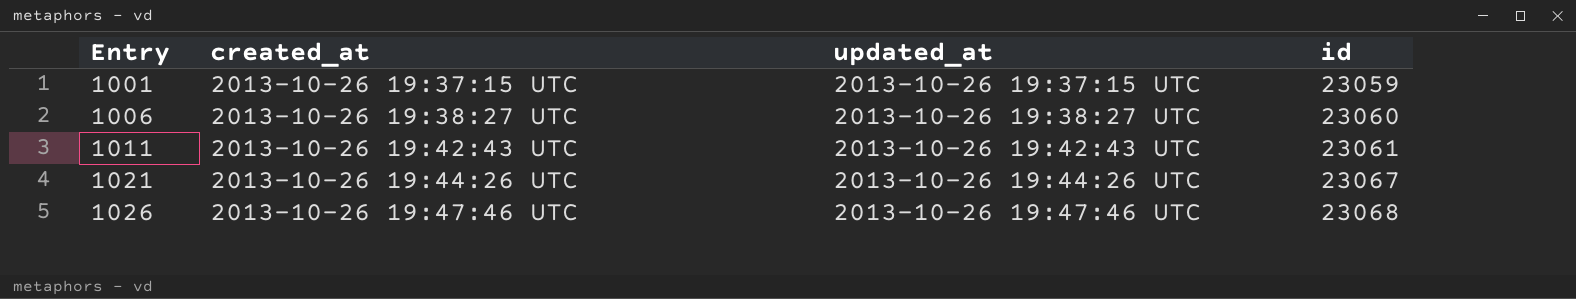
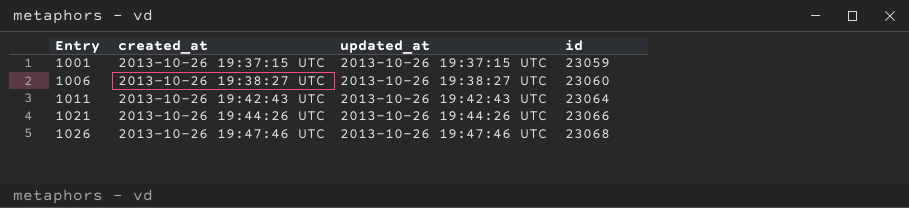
1011 | id: 23061 -> 23064
1021 | id: 23067 -> 23066

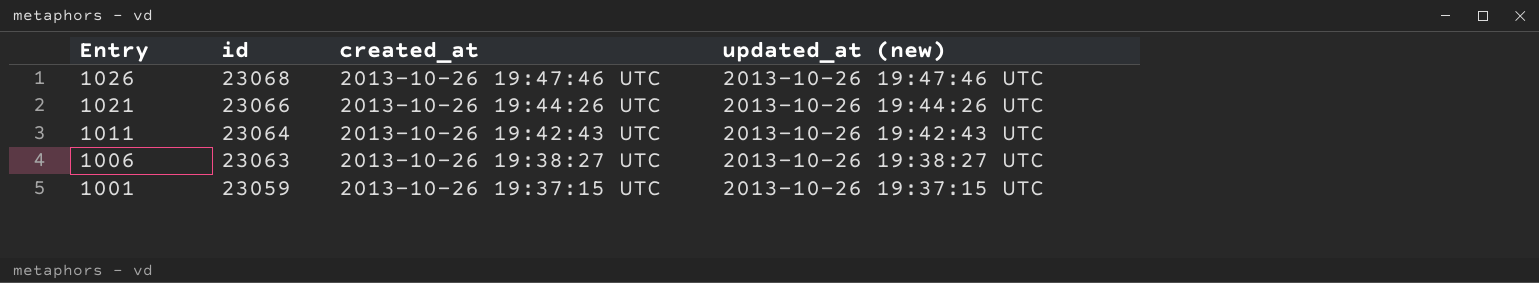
row order: Entry ascending -> Entry descending
column id | position: 4 -> 2
column name: updated_at -> updated_at (new)
1006 | id: 23060 -> 23063

